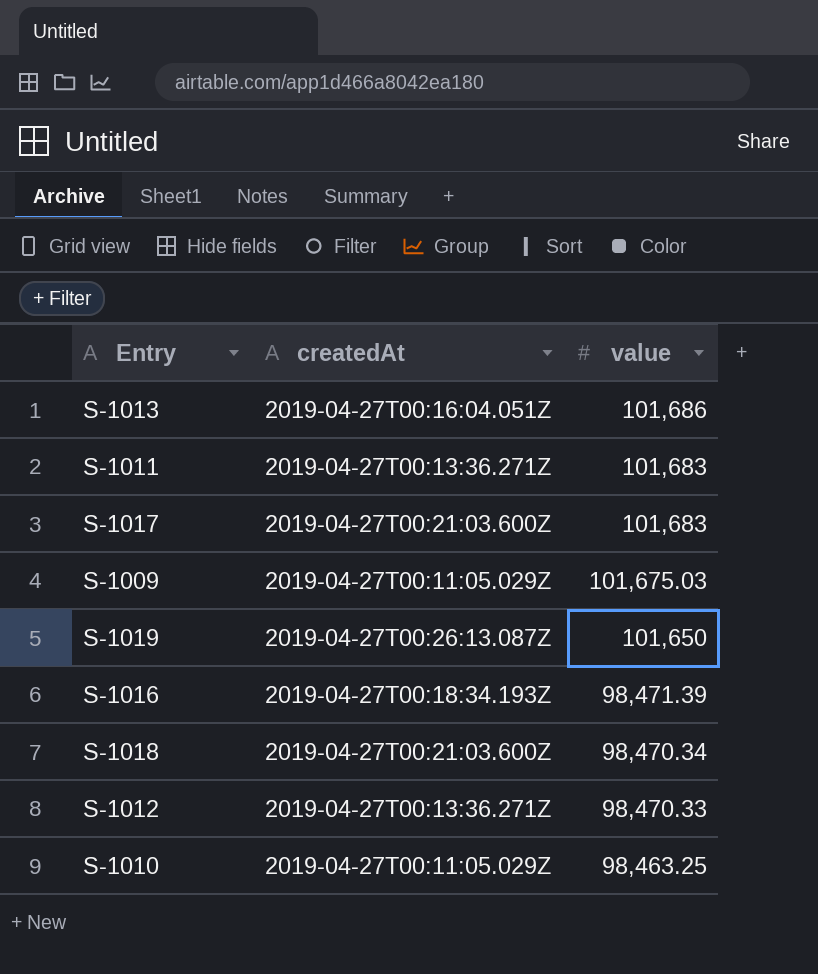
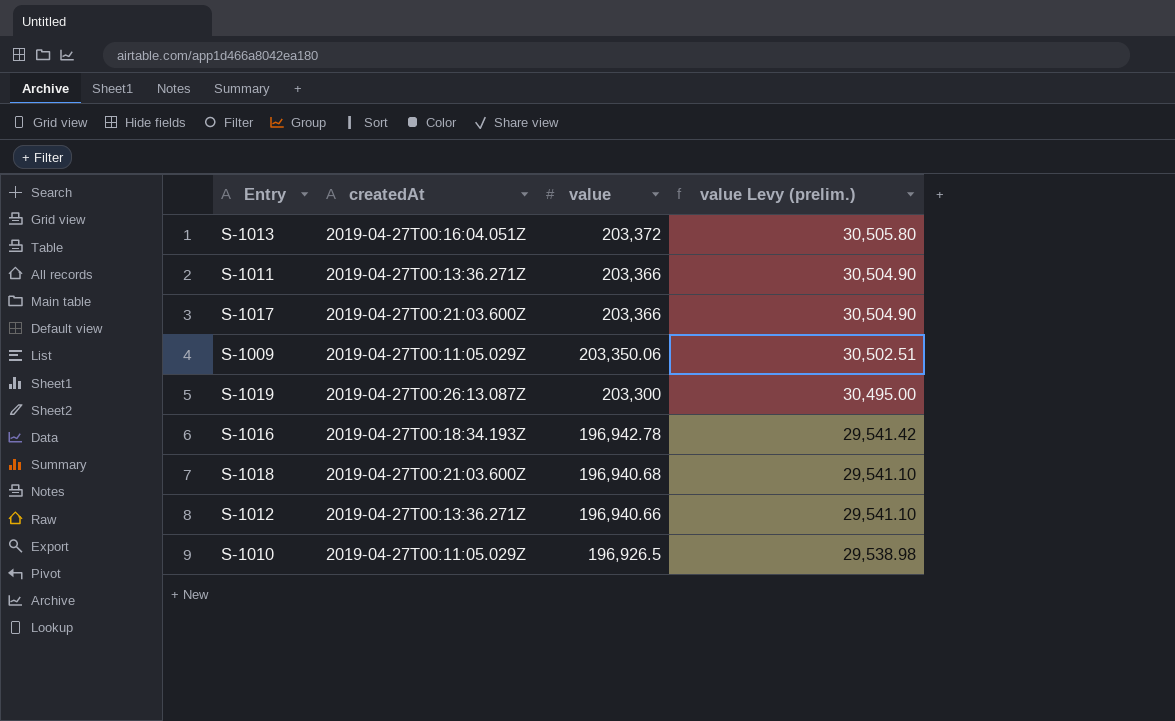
column value Levy (prelim.) | formula: none -> [value] * 0.15
S-1013 | value: 101,686 -> 203,372
S-1011 | value: 101,683 -> 203,366
S-1017 | value: 101,683 -> 203,366
S-1009 | value: 101,675.03 -> 203,350.06
S-1019 | value: 101,650 -> 203,300
S-1016 | value: 98,471.39 -> 196,942.78
S-1018 | value: 98,470.34 -> 196,940.68
S-1012 | value: 98,470.33 -> 196,940.66
S-1010 | value: 98,463.25 -> 196,926.5

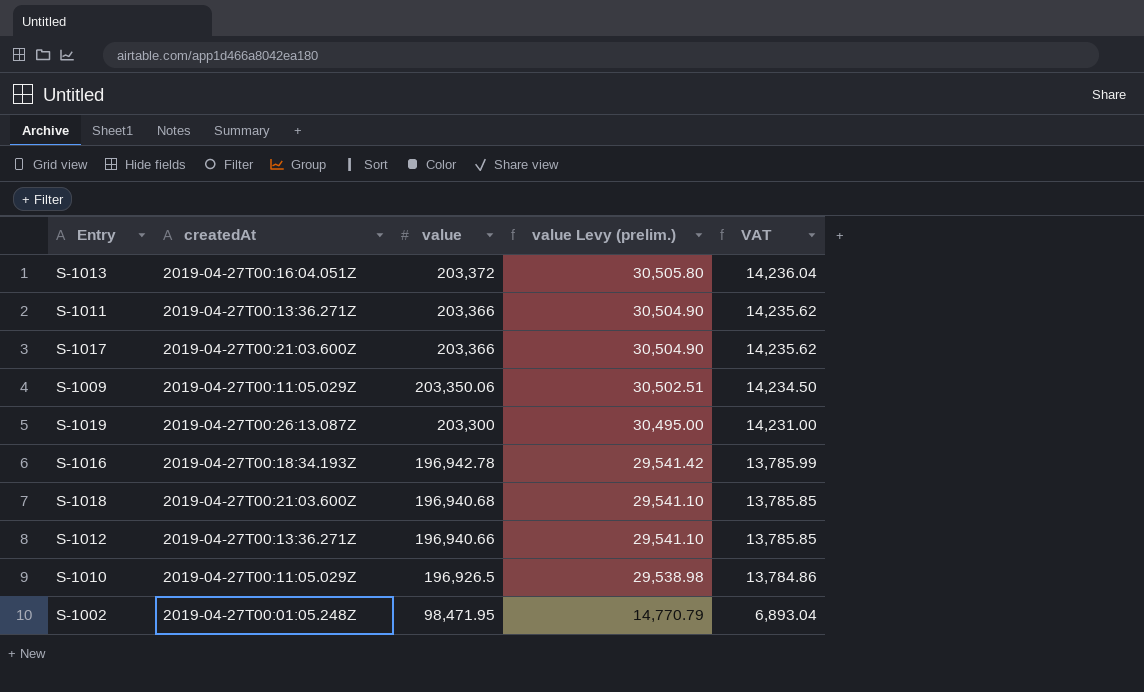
column VAT | formula: none -> [value] * 0.07
row S-1002: none -> 2019-04-27T00:01:05.248Z | 98,471.95 | 14,770.79 | 6,893.04

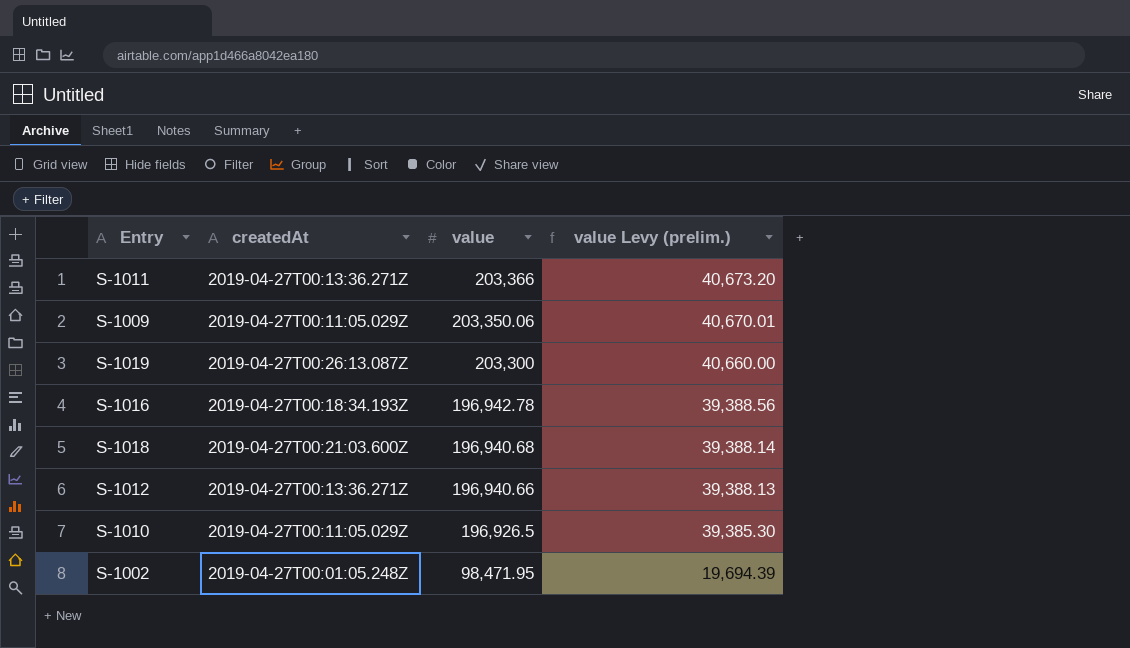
column VAT | formula: [value] * 0.07 -> none
column value Levy (prelim.) | formula: [value] * 0.15 -> [value] * 0.2
row S-1013: 2019-04-27T00:16:04.051Z | 203,372 | 30,505.80 | 14,236.04 -> none
row S-1017: 2019-04-27T00:21:03.600Z | 203,366 | 30,504.90 | 14,235.62 -> none

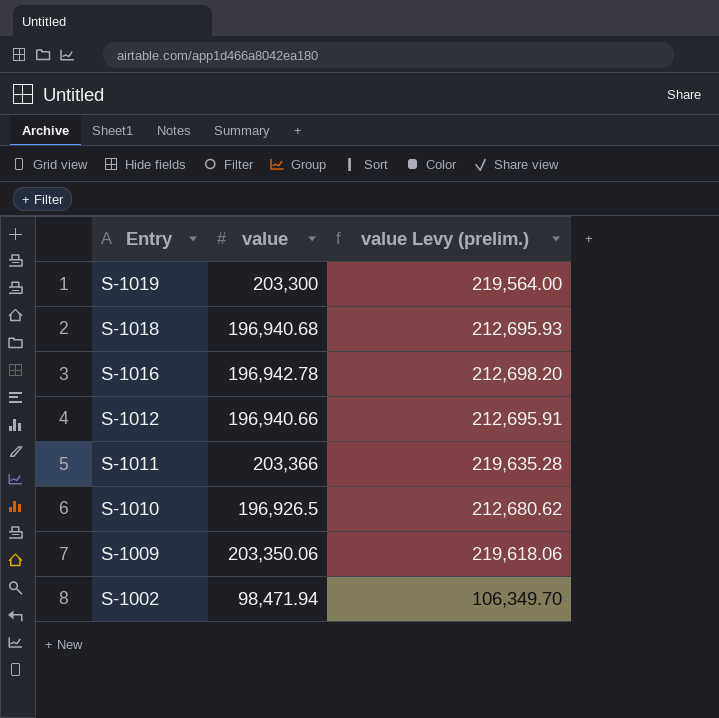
row order: value descending -> Entry descending
column createdAt | position: 2 -> none
column value Levy (prelim.) | formula: [value] * 0.2 -> [value] * 1.08
S-1002 | value: 98,471.95 -> 98,471.94

